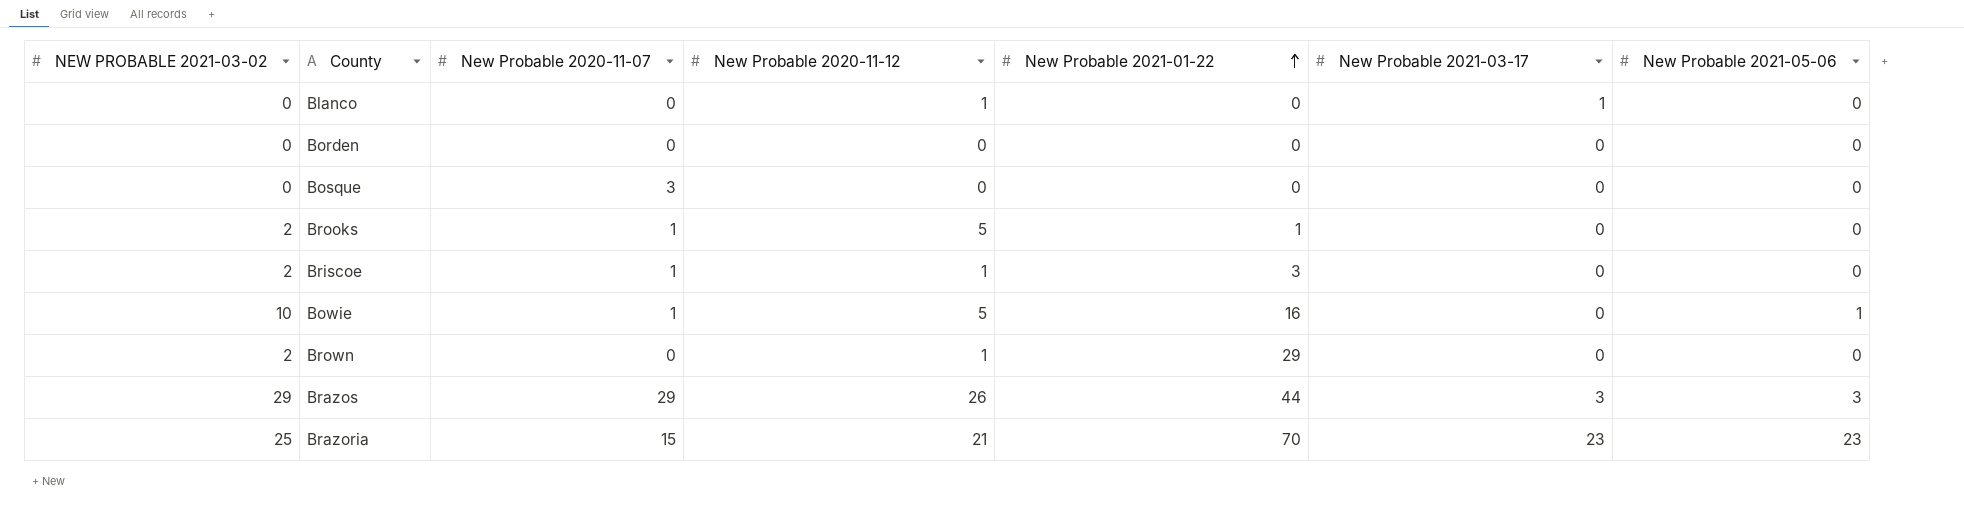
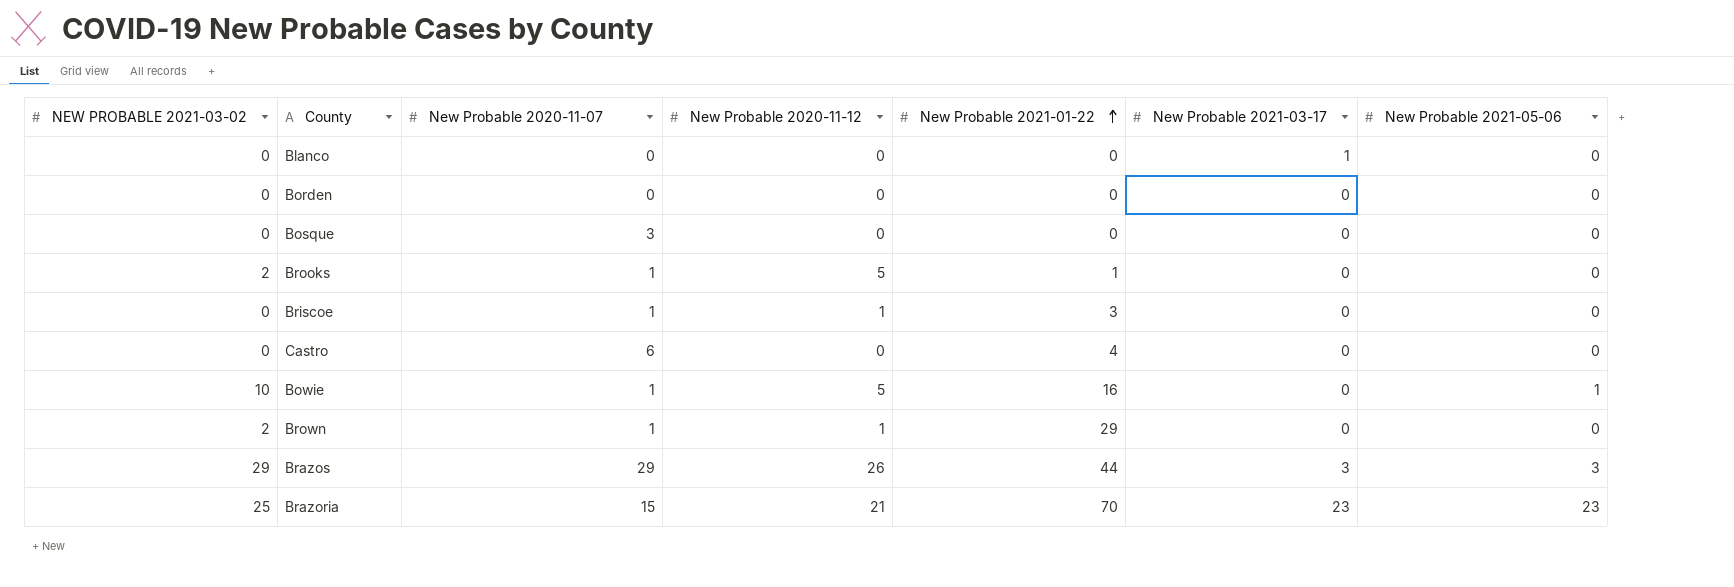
Blanco | New Probable 2020-11-12: 1 -> 0
Briscoe | NEW PROBABLE 2021-03-02: 2 -> 0
row Castro: none -> 0 | 6 | 0 | 4 | 0 | 0
Brown | New Probable 2020-11-07: 0 -> 1

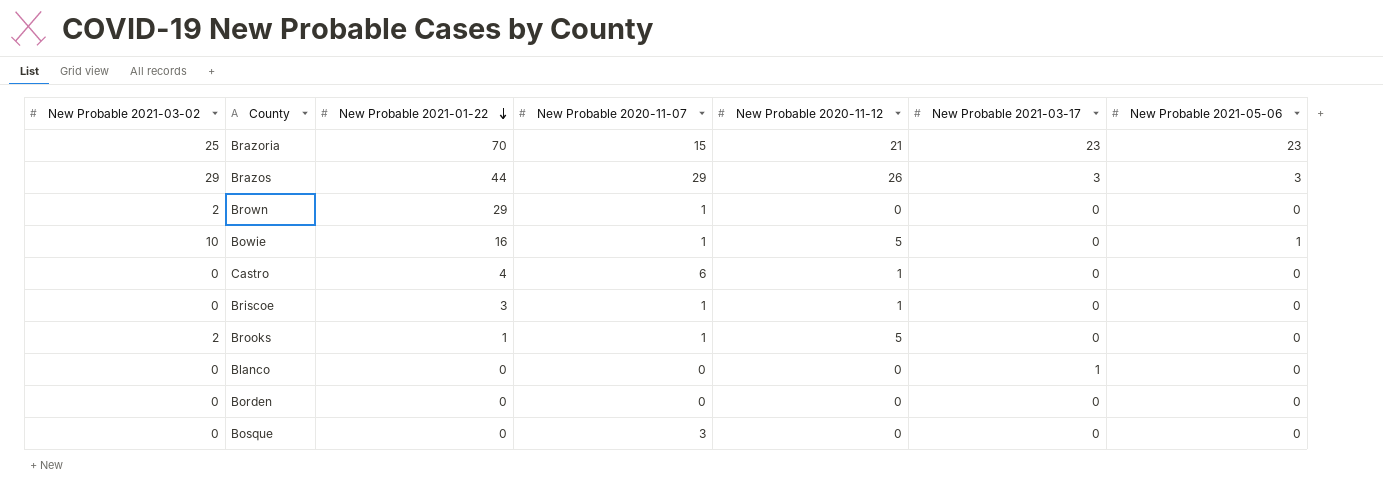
row order: New Probable 2021-01-22 ascending -> New Probable 2021-01-22 descending
column name: NEW PROBABLE 2021-03-02 -> New Probable 2021-03-02
column New Probable 2021-01-22 | position: 5 -> 3
Brown | New Probable 2020-11-12: 1 -> 0
Castro | New Probable 2020-11-12: 0 -> 1

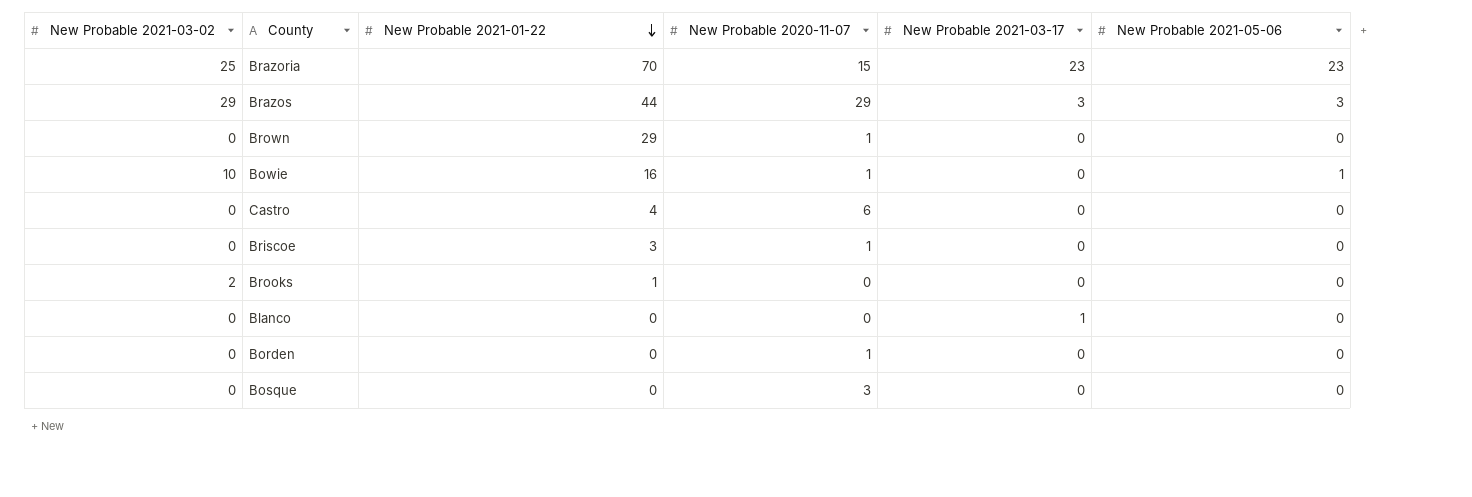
column New Probable 2020-11-12 | position: 5 -> none
Brown | New Probable 2021-03-02: 2 -> 0
Brooks | New Probable 2020-11-07: 1 -> 0
Borden | New Probable 2020-11-07: 0 -> 1

